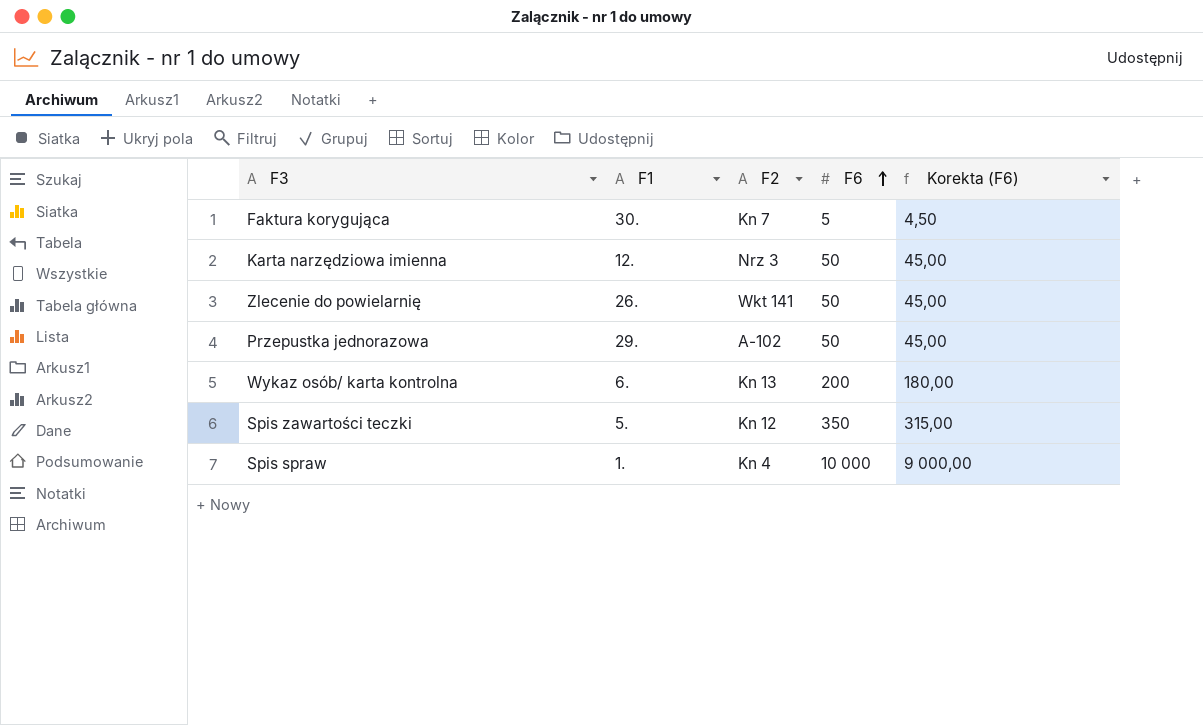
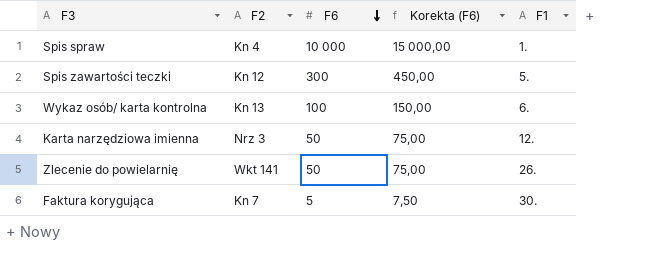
row order: F6 ascending -> F6 descending
column Korekta (F6) | formula: [F6] * 0,9 -> [F6] * 1,5
column F1 | position: 2 -> 5
row Przepustka jednorazowa: 29. | A-102 | 50 | 45,00 -> none
Spis zawartości teczki | F6: 350 -> 300
Wykaz osób/ karta kontrolna | F6: 200 -> 100

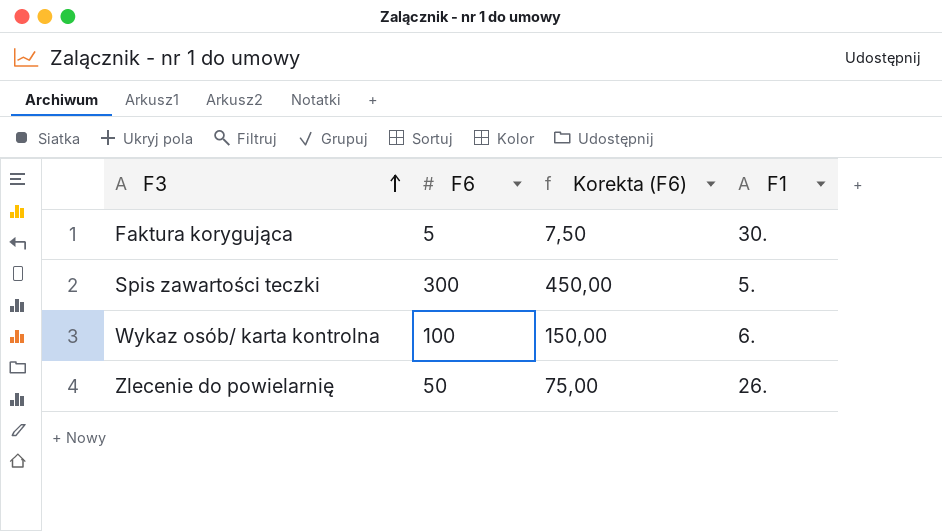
row order: F6 descending -> F3 ascending
column F2 | position: 2 -> none
row Spis spraw: Kn 4 | 10 000 | 15 000,00 | 1. -> none
row Karta narzędziowa imienna: Nrz 3 | 50 | 75,00 | 12. -> none

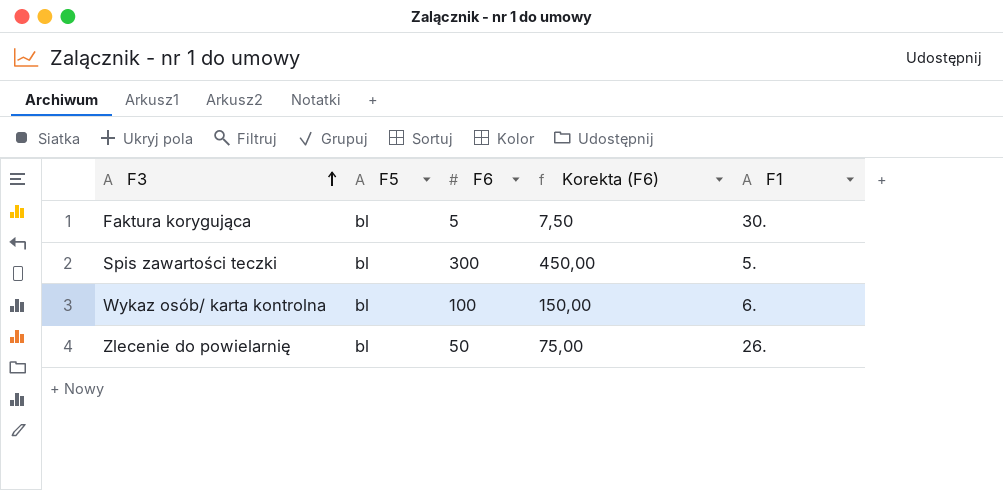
column F5 | position: none -> 2

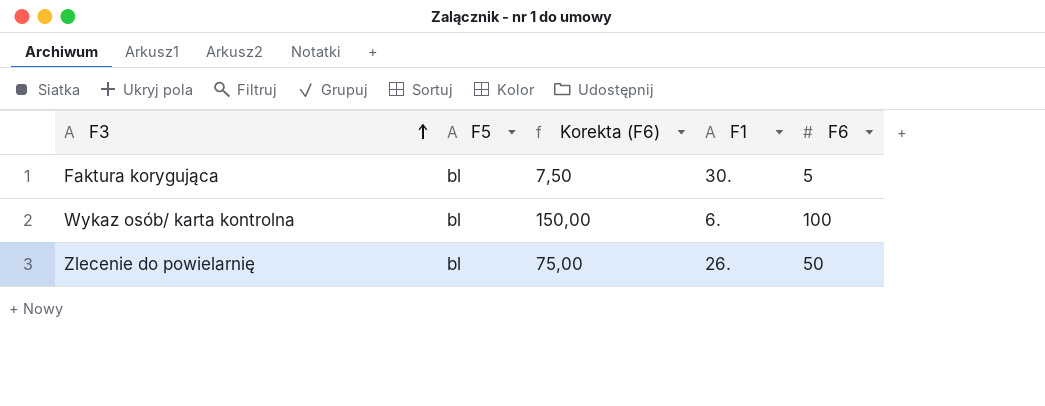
column F6 | position: 3 -> 5
row Spis zawartości teczki: bl | 300 | 450,00 | 5. -> none

